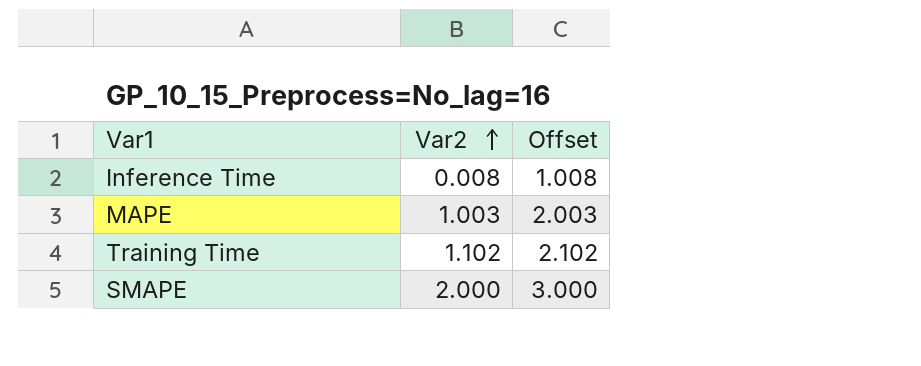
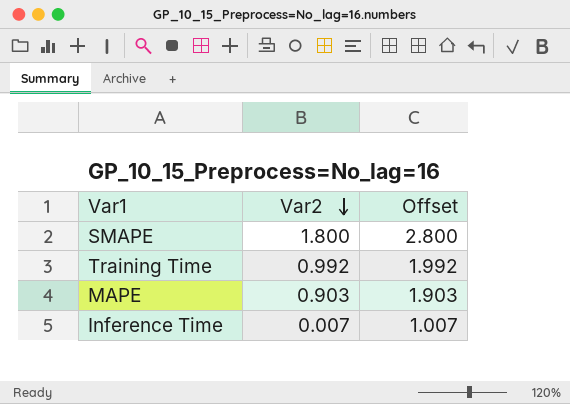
row order: Var2 ascending -> Var2 descending
SMAPE | Var2: 2.000 -> 1.800
SMAPE | Offset: 3.000 -> 2.800
Training Time | Var2: 1.102 -> 0.992
Training Time | Offset: 2.102 -> 1.992
MAPE | Var2: 1.003 -> 0.903
MAPE | Offset: 2.003 -> 1.903
Inference Time | Var2: 0.008 -> 0.007
Inference Time | Offset: 1.008 -> 1.007

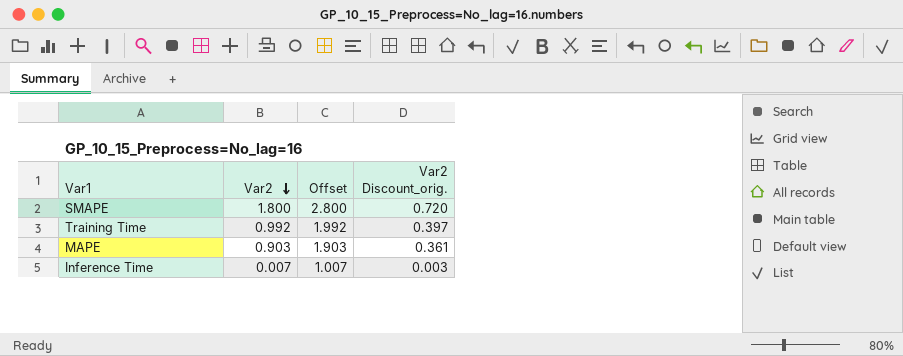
column Var2 Discount_orig. | formula: none -> [Var2] * 0.4

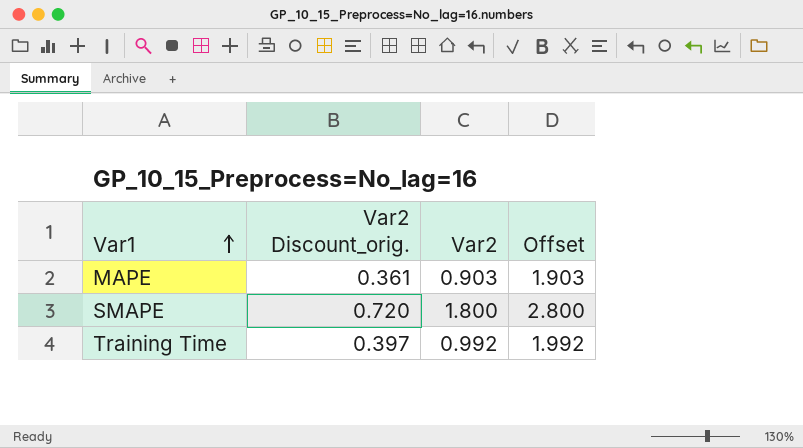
row order: Var2 descending -> Var1 ascending
column Var2 Discount_orig. | position: 4 -> 2
row Inference Time: 0.007 | 1.007 | 0.003 -> none

